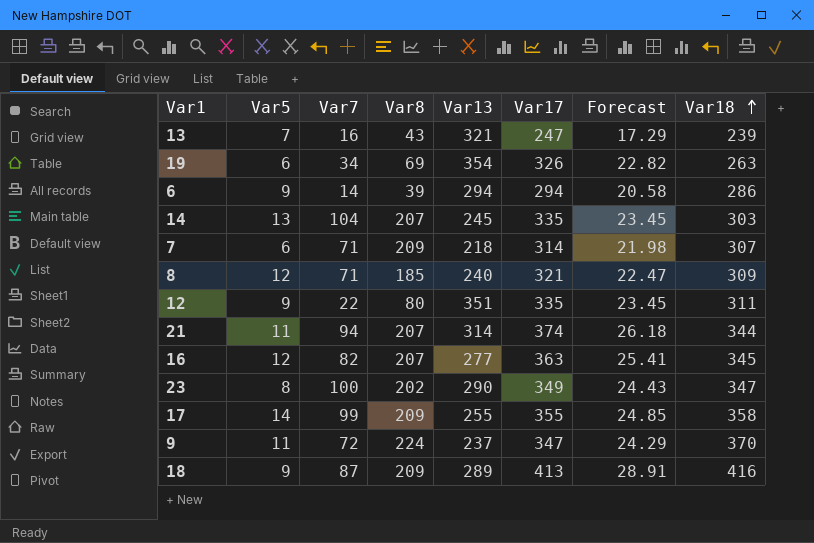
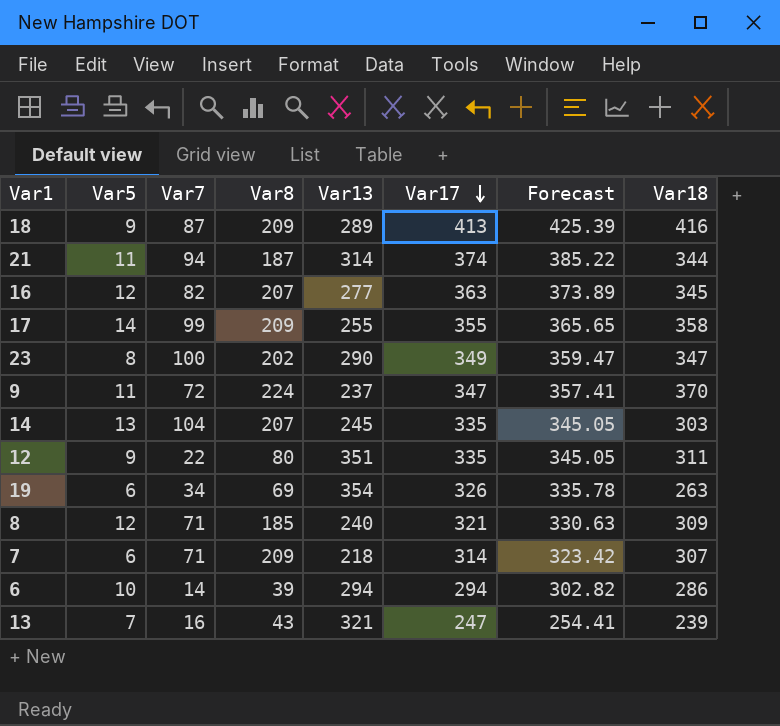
row order: Var18 ascending -> Var17 descending
column Forecast | formula: [Var17] * 0.07 -> [Var17] * 1.03
21 | Var8: 207 -> 187
6 | Var5: 9 -> 10

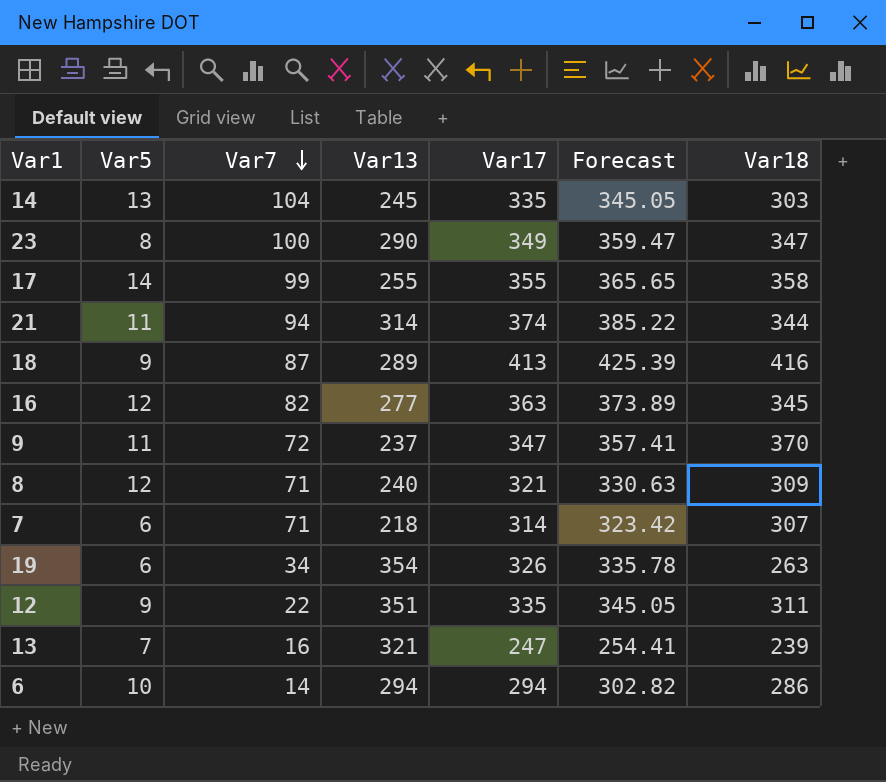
row order: Var17 descending -> Var7 descending
column Var8 | position: 4 -> none

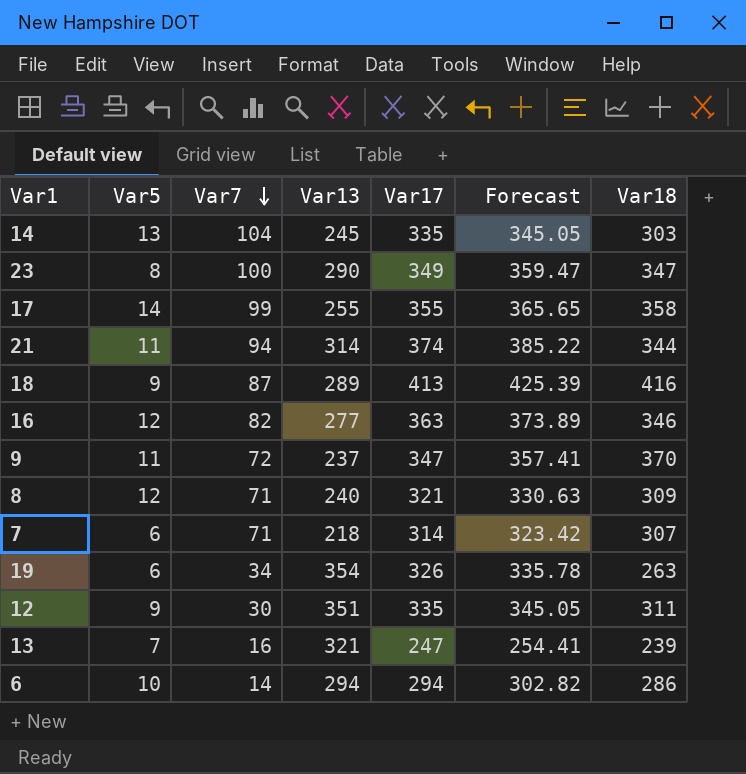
16 | Var18: 345 -> 346
12 | Var7: 22 -> 30

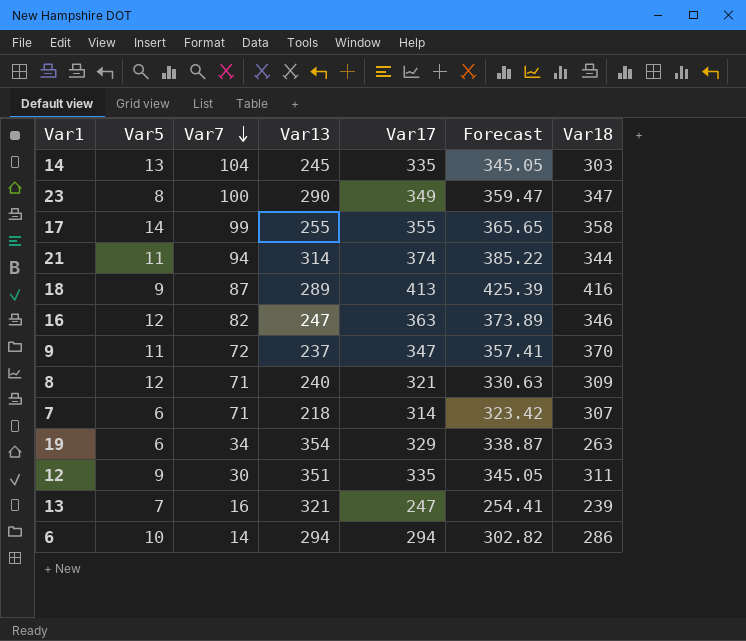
16 | Var13: 277 -> 247
19 | Var17: 326 -> 329
19 | Forecast: 335.78 -> 338.87

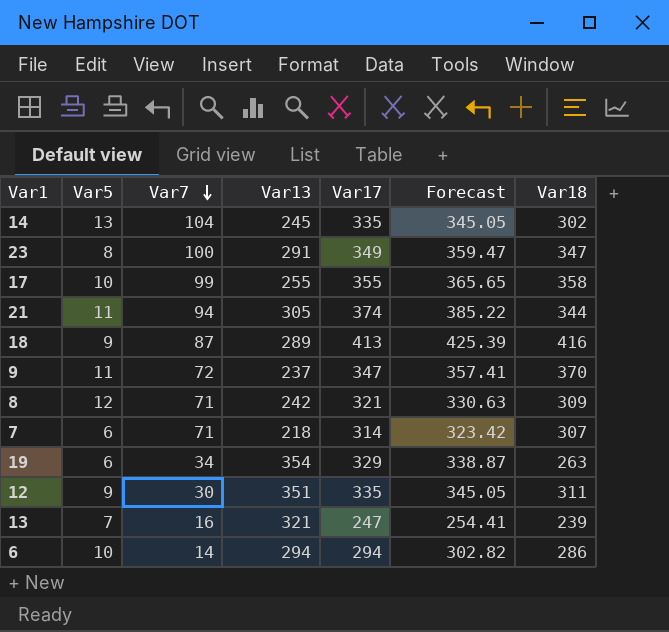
row 16: 12 | 82 | 247 | 363 | 373.89 | 346 -> none
14 | Var18: 303 -> 302
23 | Var13: 290 -> 291
17 | Var5: 14 -> 10
21 | Var13: 314 -> 305
8 | Var13: 240 -> 242

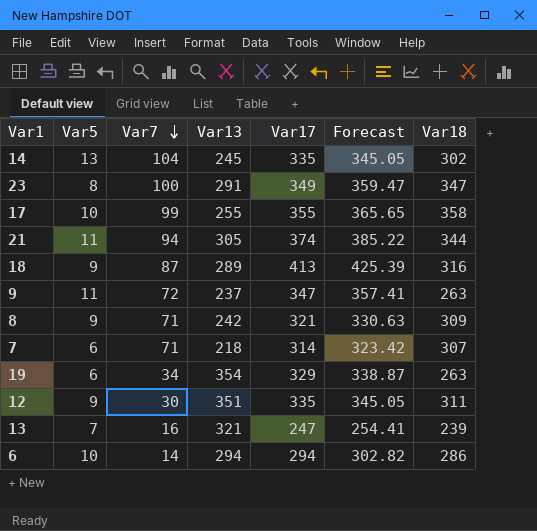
18 | Var18: 416 -> 316
9 | Var18: 370 -> 263
8 | Var5: 12 -> 9

